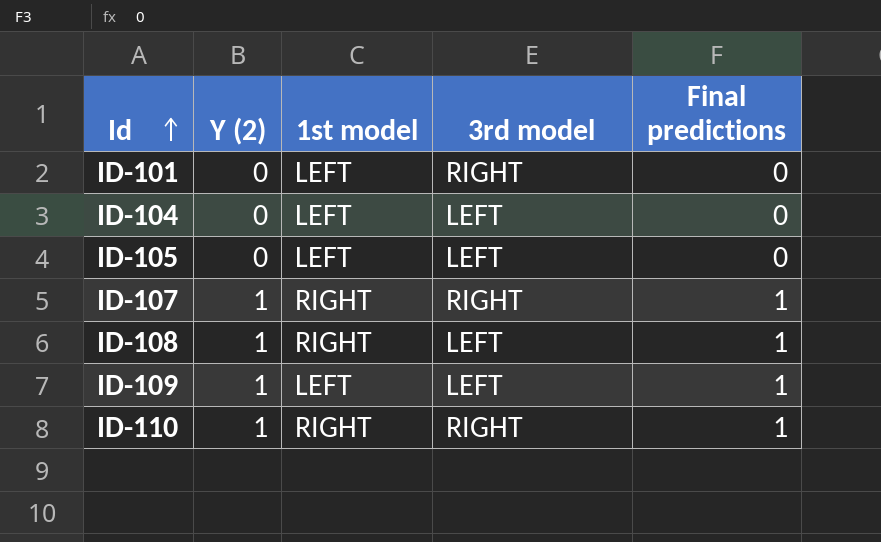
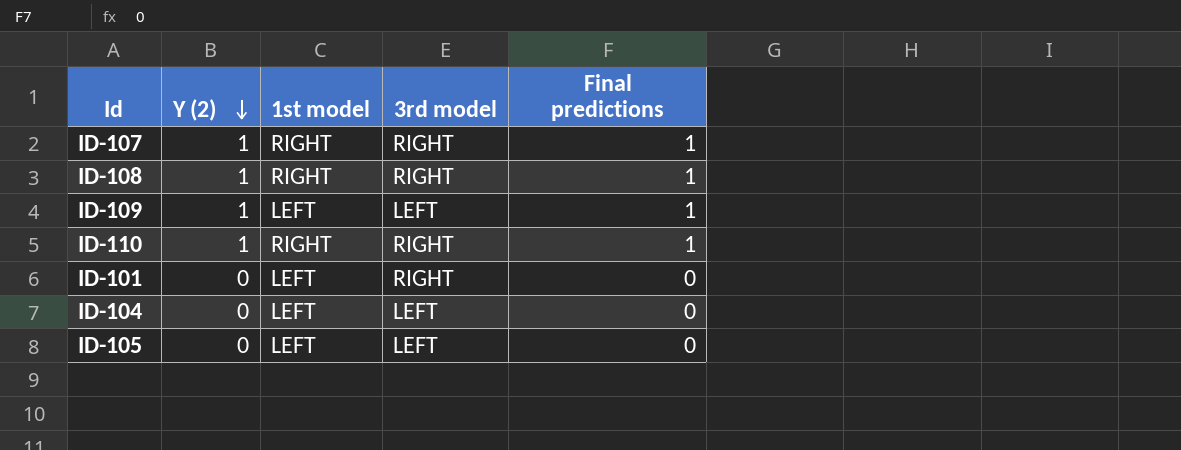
row order: Id ascending -> Y (2) descending
ID-108 | 3rd model: LEFT -> RIGHT

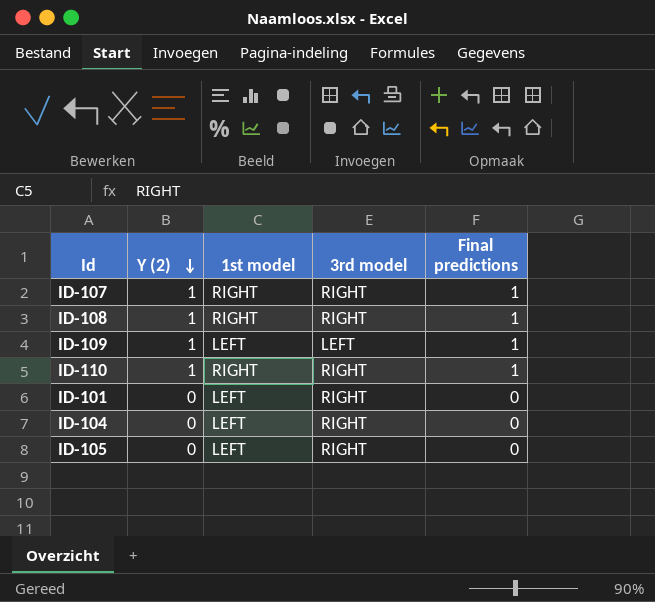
ID-104 | 3rd model: LEFT -> RIGHT
ID-105 | 3rd model: LEFT -> RIGHT

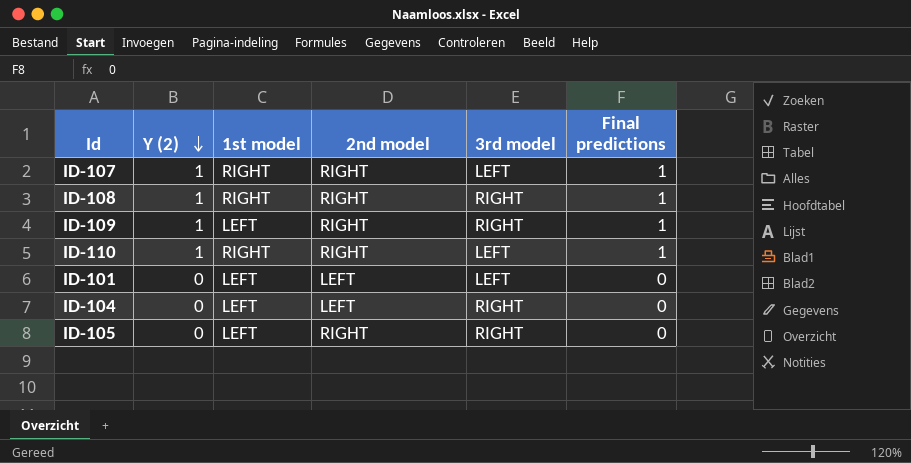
column 2nd model | position: none -> 4
ID-107 | 3rd model: RIGHT -> LEFT
ID-109 | 3rd model: LEFT -> RIGHT
ID-110 | 3rd model: RIGHT -> LEFT
ID-101 | 3rd model: RIGHT -> LEFT

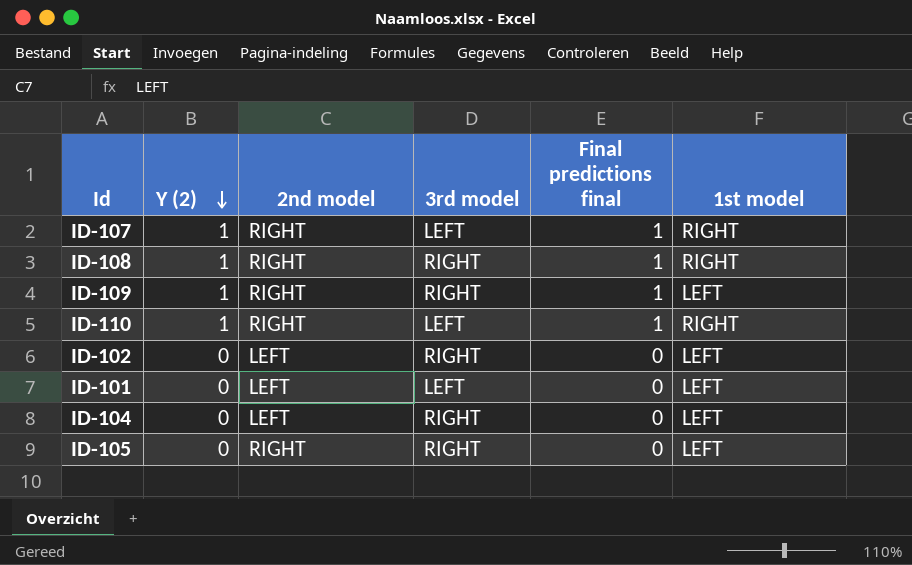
column name: Final predictions -> Final predictions final
column 1st model | position: 3 -> 6
row ID-102: none -> 0 | LEFT | RIGHT | 0 | LEFT

